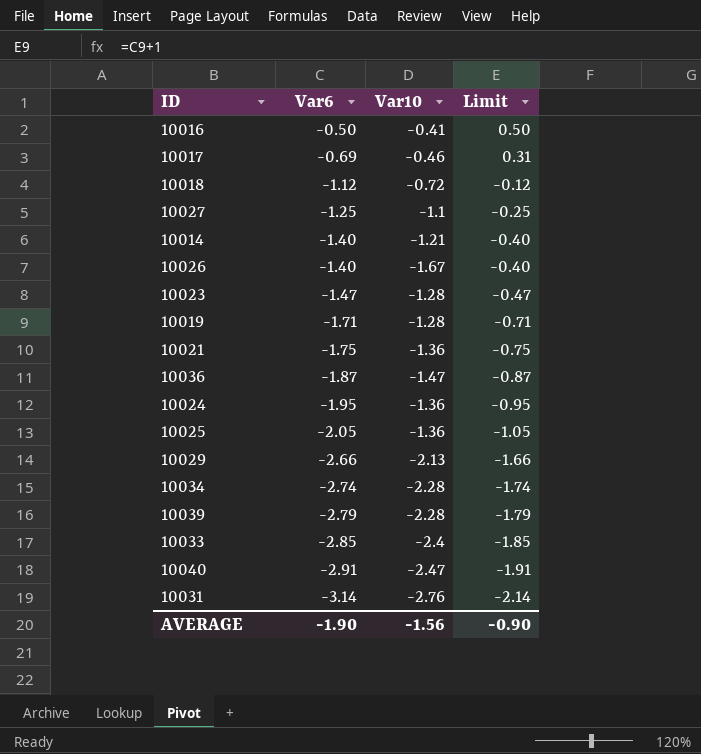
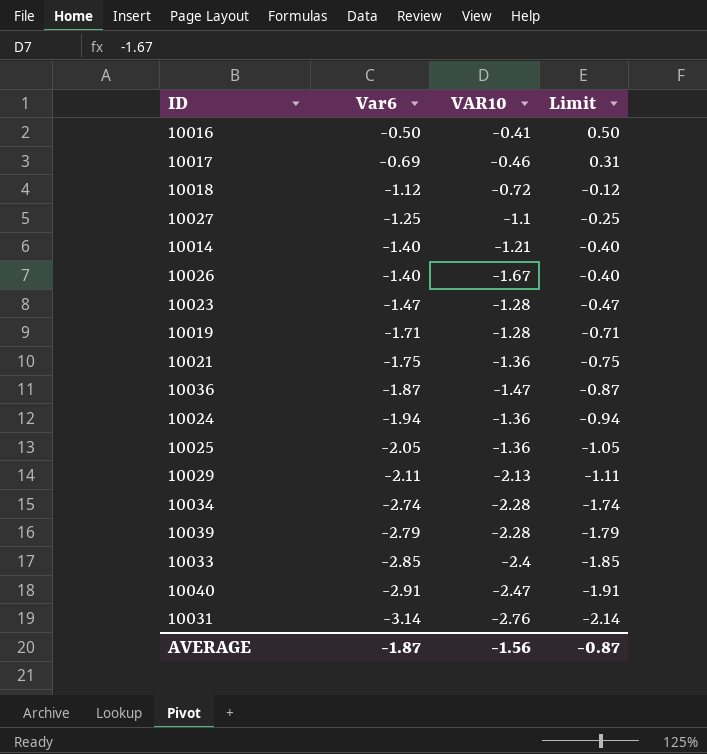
column name: Var10 -> VAR10
10024 | Var6: -1.95 -> -1.94
10024 | Limit: -0.95 -> -0.94
10029 | Var6: -2.66 -> -2.11
10029 | Limit: -1.66 -> -1.11
AVERAGE | Var6: -1.90 -> -1.87
AVERAGE | Limit: -0.90 -> -0.87

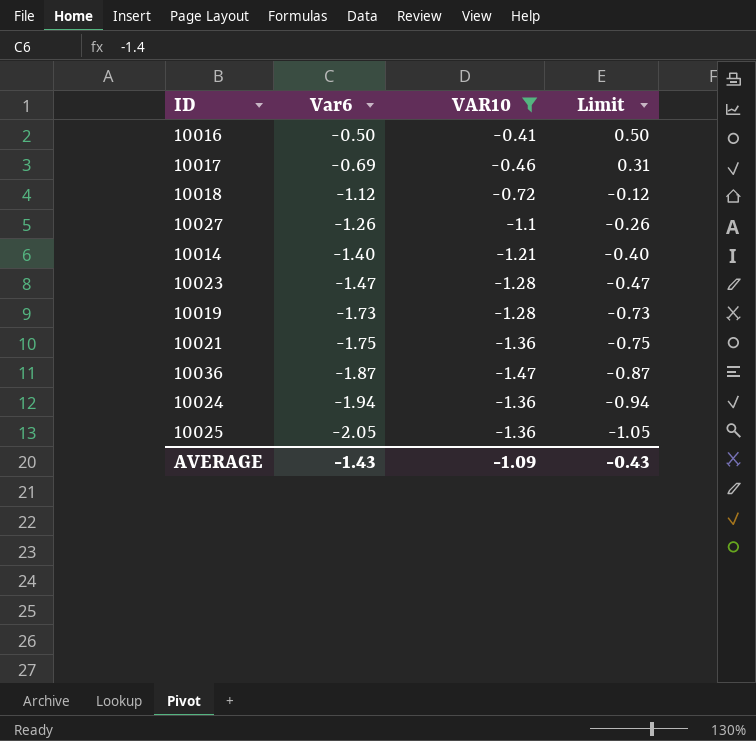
filter: none -> VAR10 >= -1.47
10027 | Var6: -1.25 -> -1.26
10027 | Limit: -0.25 -> -0.26
10019 | Var6: -1.71 -> -1.73
10019 | Limit: -0.71 -> -0.73
AVERAGE | Var6: -1.87 -> -1.43
AVERAGE | VAR10: -1.56 -> -1.09
AVERAGE | Limit: -0.87 -> -0.43

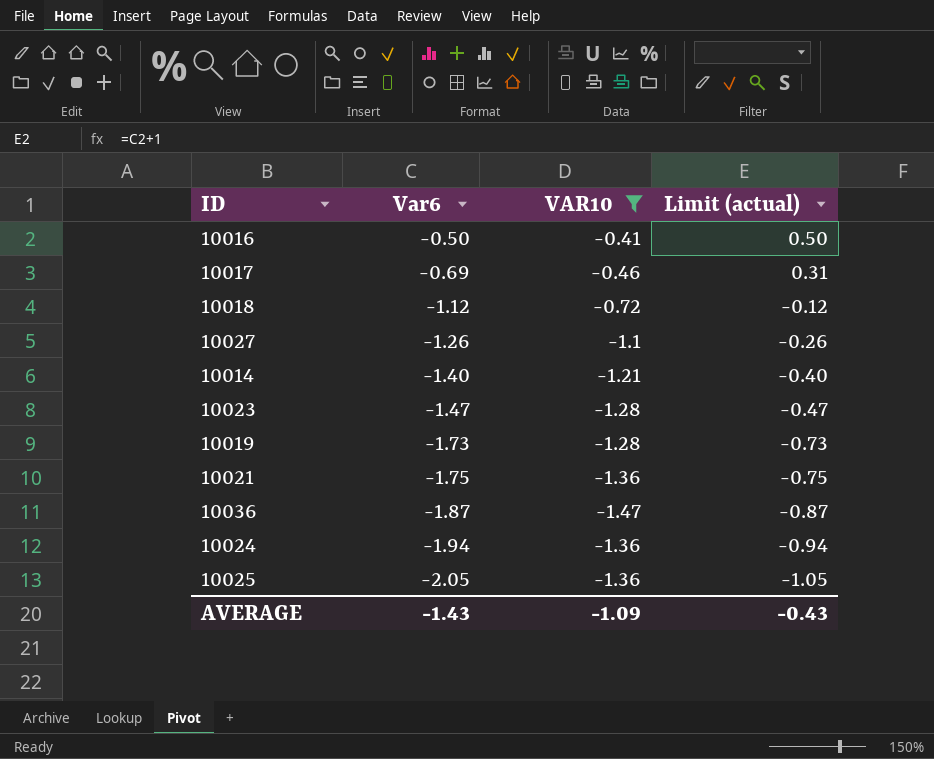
column name: Limit -> Limit (actual)

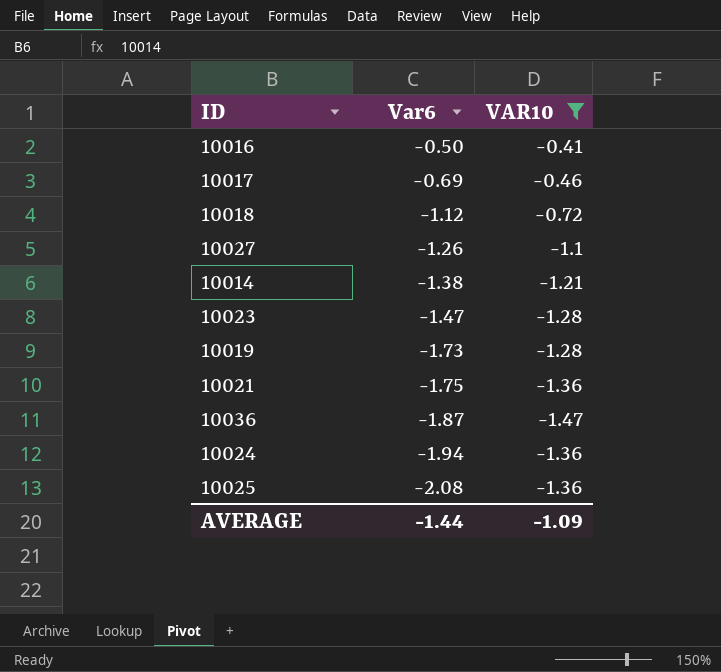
column Limit (actual) | formula: [Var6] + 1 -> none
10014 | Var6: -1.40 -> -1.38
10025 | Var6: -2.05 -> -2.08
AVERAGE | Var6: -1.43 -> -1.44

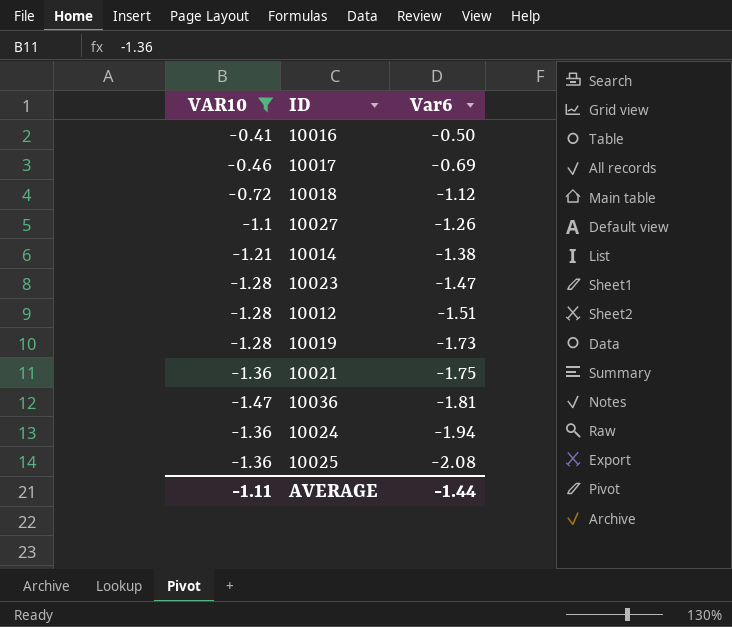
column VAR10 | position: 3 -> 1
row 10012: none -> -1.28 | -1.51
10036 | Var6: -1.87 -> -1.81
AVERAGE | VAR10: -1.09 -> -1.11

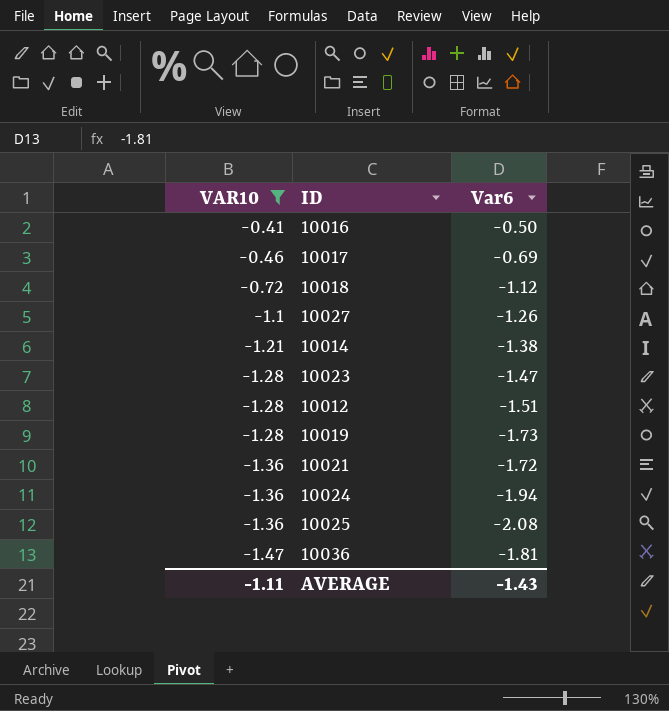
row order: Var6 descending -> VAR10 descending
10021 | Var6: -1.75 -> -1.72
AVERAGE | Var6: -1.44 -> -1.43

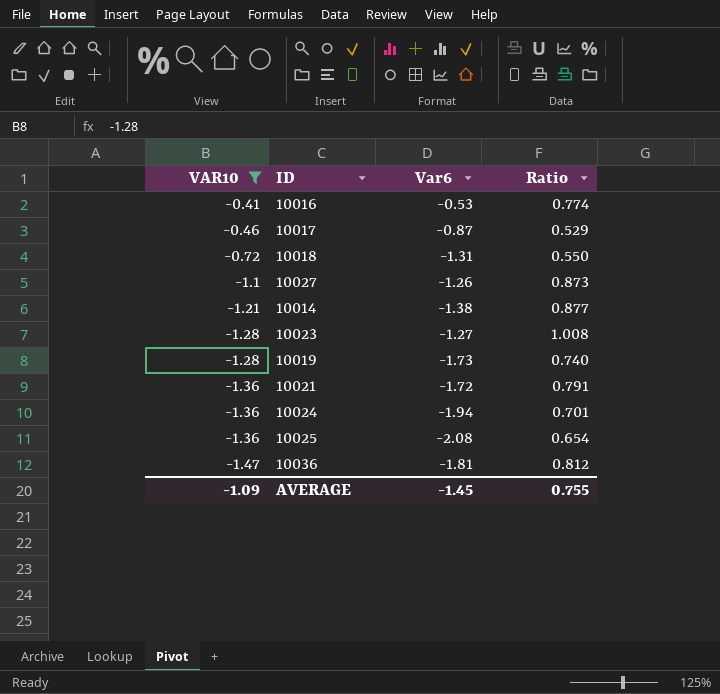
column Ratio | formula: none -> [VAR10] / [Var6]
row 10012: -1.28 | -1.51 -> none
10016 | Var6: -0.50 -> -0.53
10017 | Var6: -0.69 -> -0.87
10018 | Var6: -1.12 -> -1.31
10023 | Var6: -1.47 -> -1.27
AVERAGE | VAR10: -1.11 -> -1.09
AVERAGE | Var6: -1.43 -> -1.45

